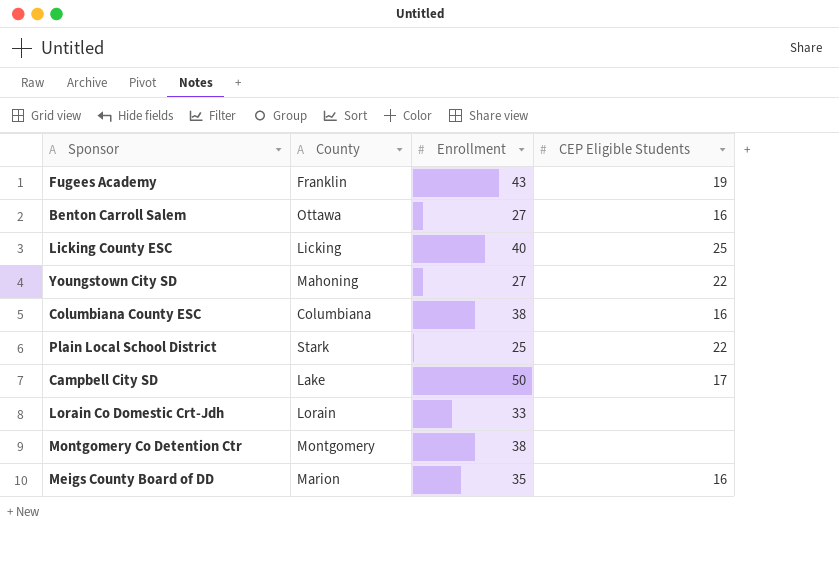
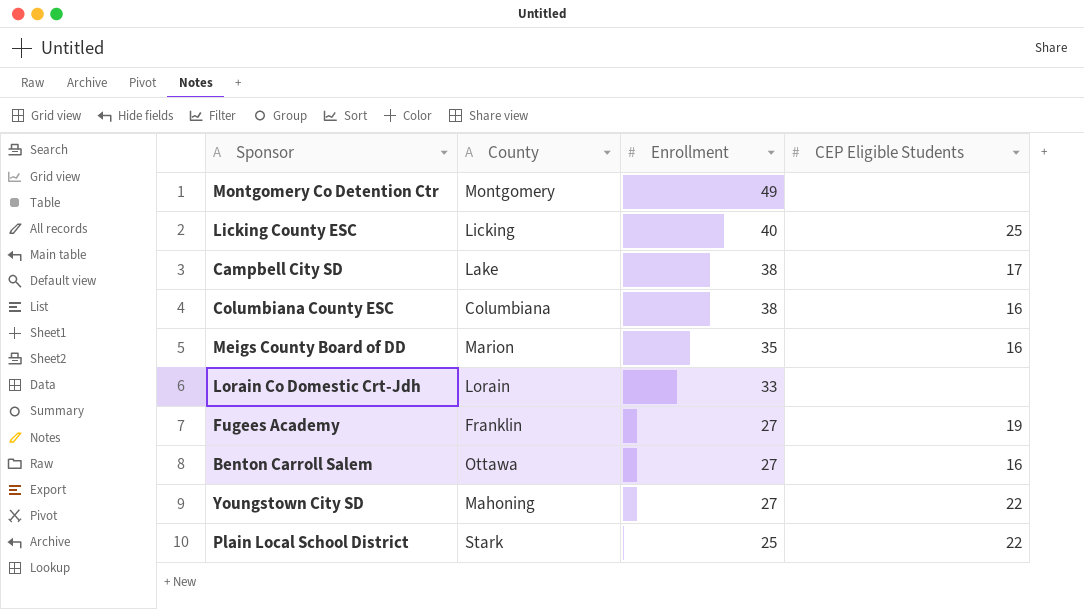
row order: none -> Enrollment descending
Montgomery Co Detention Ctr | Enrollment: 38 -> 49
Campbell City SD | Enrollment: 50 -> 38
Fugees Academy | Enrollment: 43 -> 27

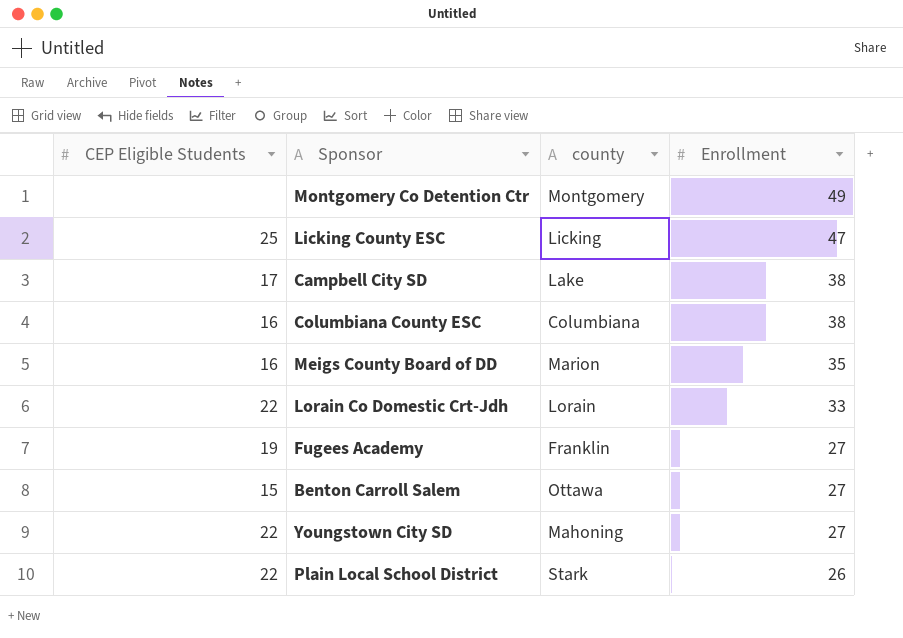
column CEP Eligible Students | position: 4 -> 1
column name: County -> county
Licking County ESC | Enrollment: 40 -> 47
Lorain Co Domestic Crt-Jdh | CEP Eligible Students: none -> 22
Benton Carroll Salem | CEP Eligible Students: 16 -> 15
Plain Local School District | Enrollment: 25 -> 26

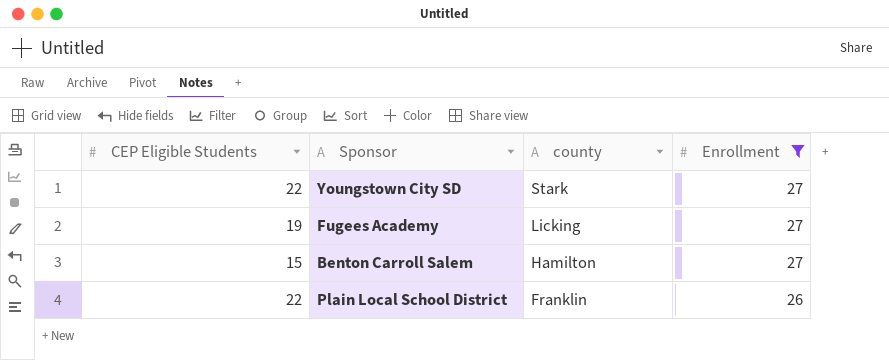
filter: none -> Enrollment <= 27
row order: Enrollment descending -> county descending
Youngstown City SD | county: Mahoning -> Stark
Fugees Academy | county: Franklin -> Licking
Benton Carroll Salem | county: Ottawa -> Hamilton
Plain Local School District | county: Stark -> Franklin

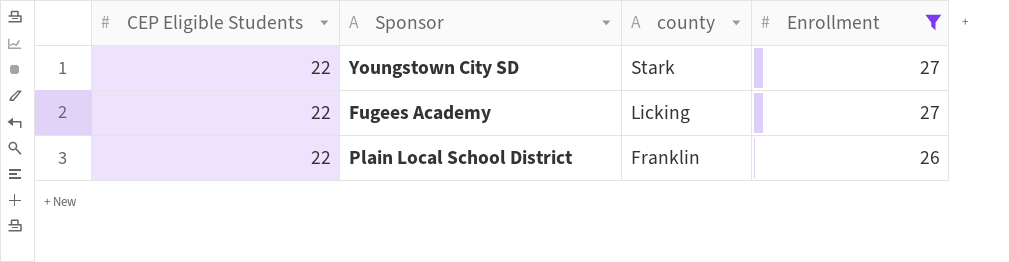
row Benton Carroll Salem: 15 | Hamilton | 27 -> none
Fugees Academy | CEP Eligible Students: 19 -> 22

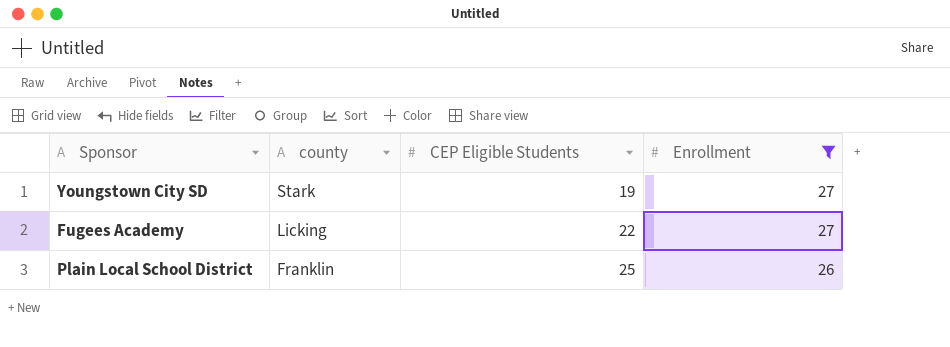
column CEP Eligible Students | position: 1 -> 3
Youngstown City SD | CEP Eligible Students: 22 -> 19
Plain Local School District | CEP Eligible Students: 22 -> 25

